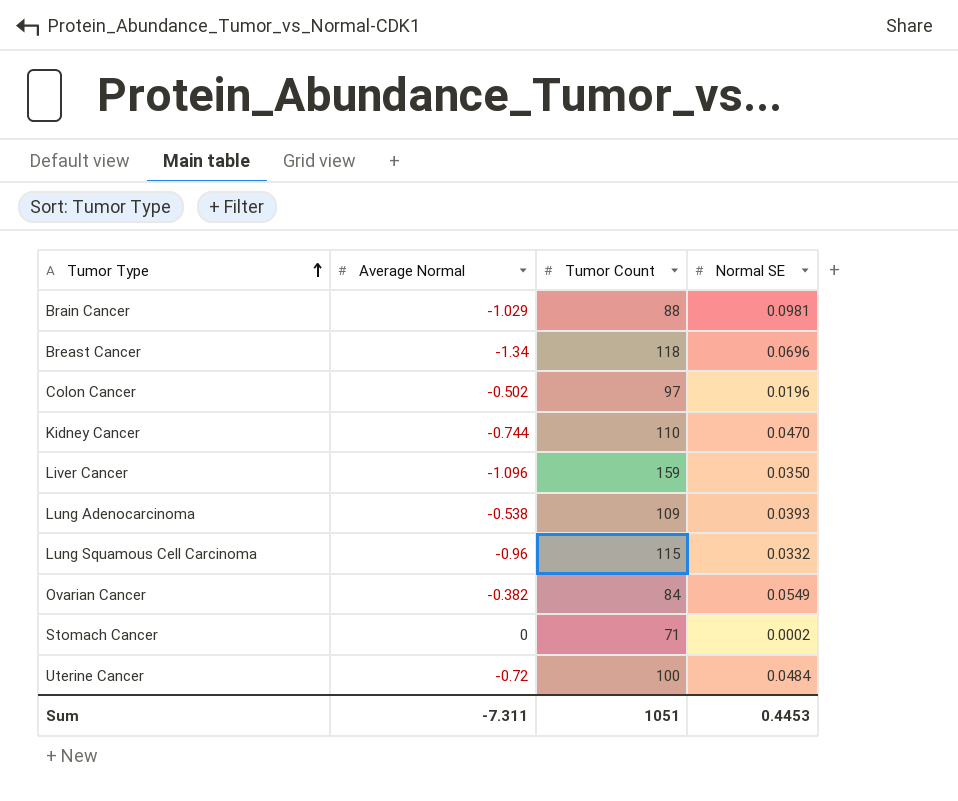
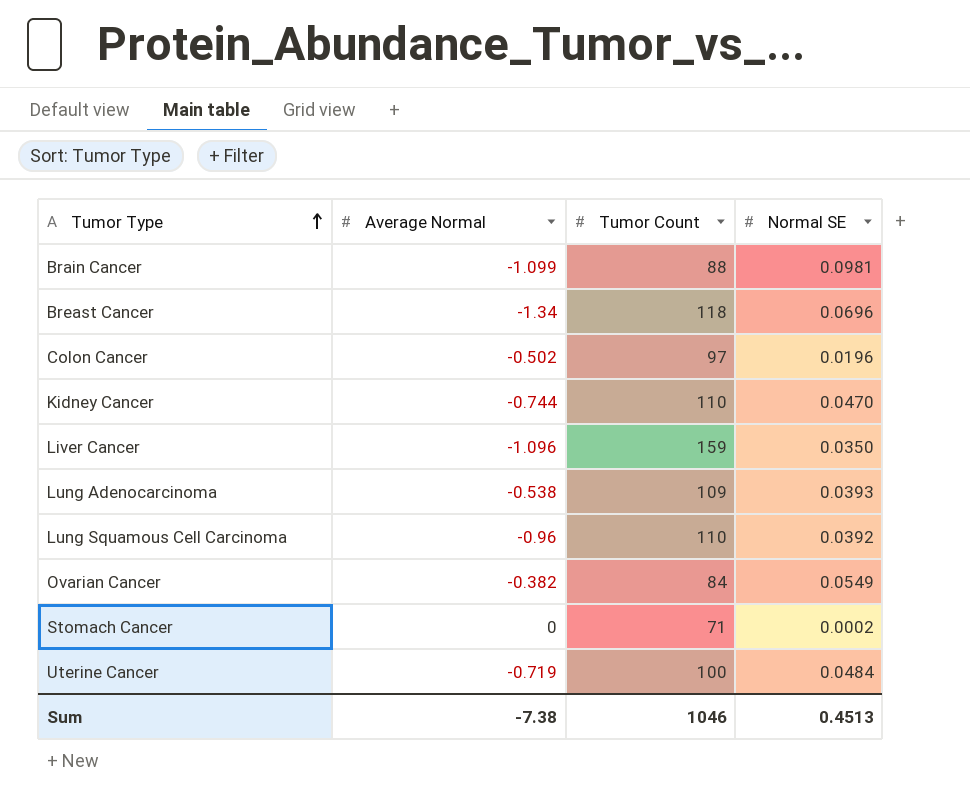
Brain Cancer | Average Normal: -1.029 -> -1.099
Lung Squamous Cell Carcinoma | Tumor Count: 115 -> 110
Lung Squamous Cell Carcinoma | Normal SE: 0.0332 -> 0.0392
Uterine Cancer | Average Normal: -0.72 -> -0.719
Sum | Average Normal: -7.311 -> -7.38
Sum | Tumor Count: 1051 -> 1046
Sum | Normal SE: 0.4453 -> 0.4513

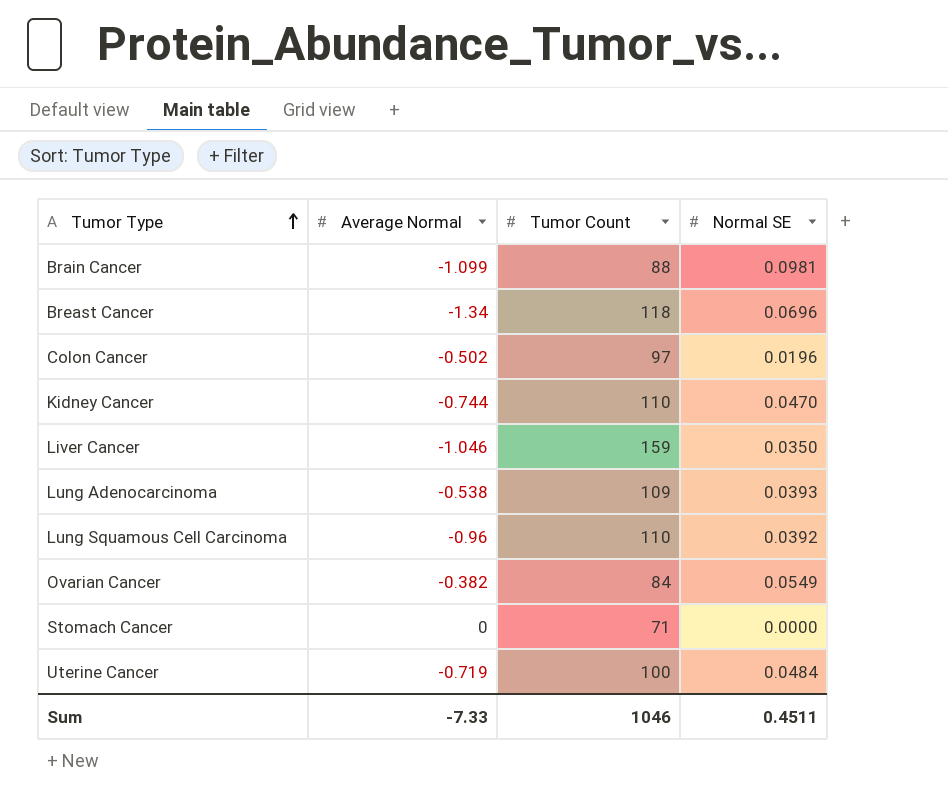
Liver Cancer | Average Normal: -1.096 -> -1.046
Stomach Cancer | Normal SE: 0.0002 -> 0.0000
Sum | Average Normal: -7.38 -> -7.33
Sum | Normal SE: 0.4513 -> 0.4511

